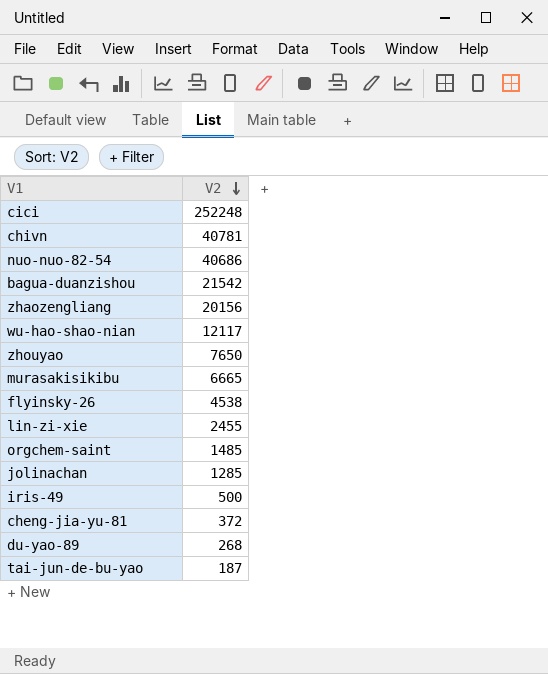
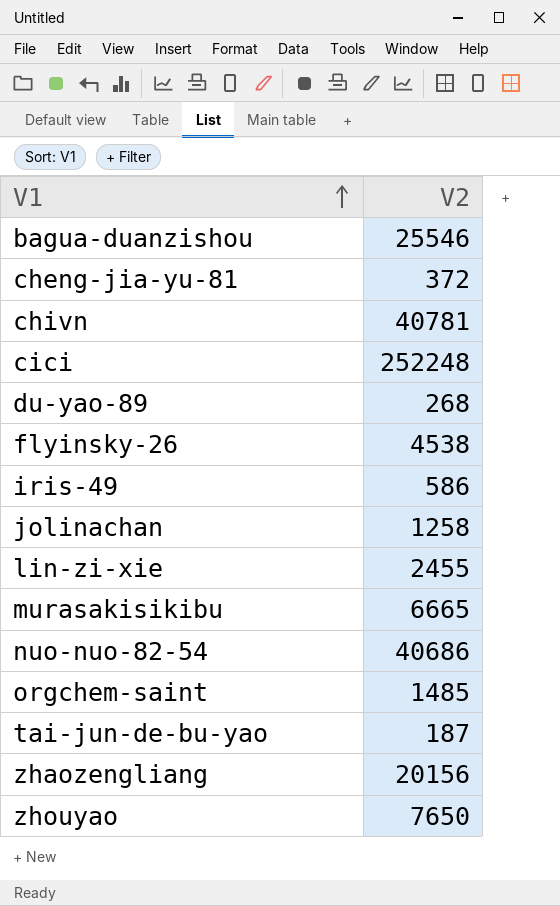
row order: V2 descending -> V1 ascending
row wu-hao-shao-nian: 12117 -> none
bagua-duanzishou | V2: 21542 -> 25546
iris-49 | V2: 500 -> 586
jolinachan | V2: 1285 -> 1258

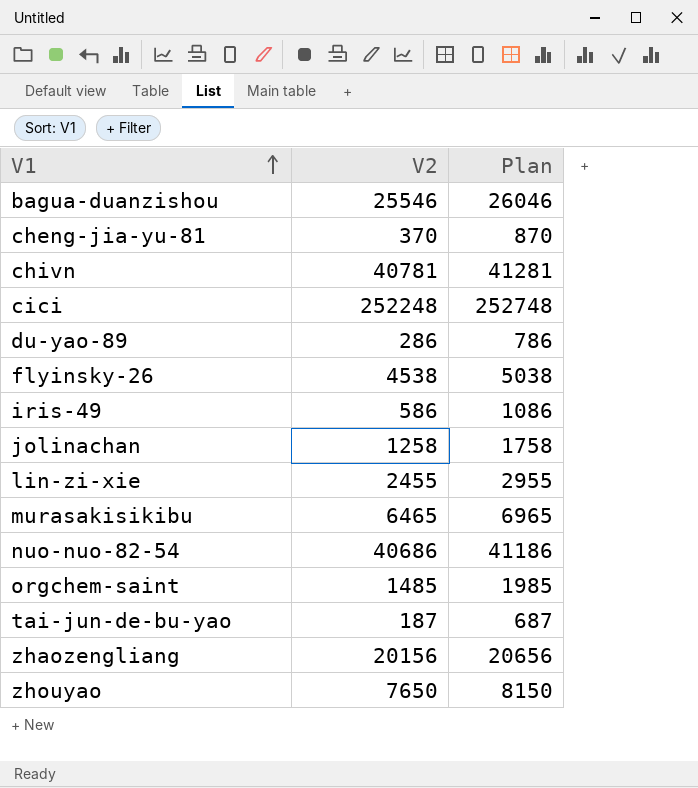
column Plan | formula: none -> [V2] + 500
cheng-jia-yu-81 | V2: 372 -> 370
du-yao-89 | V2: 268 -> 286
murasakisikibu | V2: 6665 -> 6465

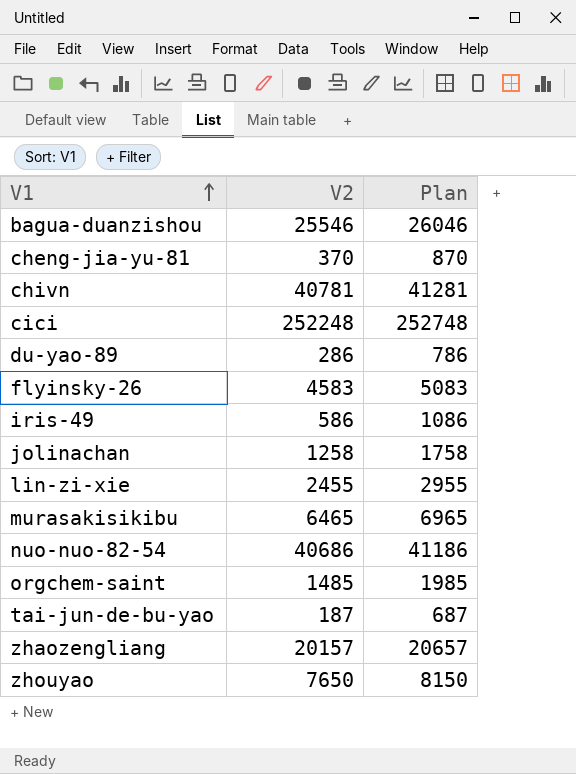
flyinsky-26 | V2: 4538 -> 4583
flyinsky-26 | Plan: 5038 -> 5083
zhaozengliang | V2: 20156 -> 20157
zhaozengliang | Plan: 20656 -> 20657

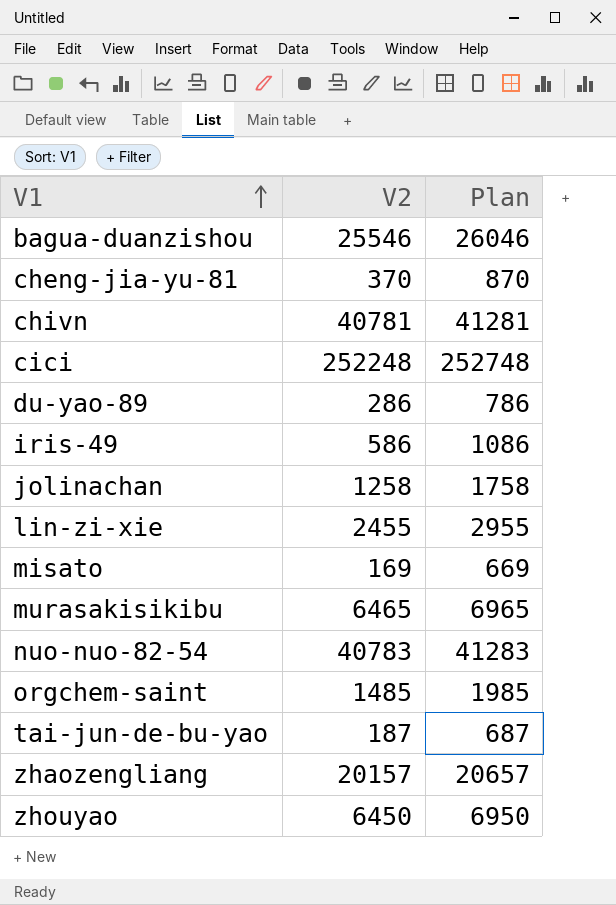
row flyinsky-26: 4583 | 5083 -> none
row misato: none -> 169 | 669
nuo-nuo-82-54 | V2: 40686 -> 40783
nuo-nuo-82-54 | Plan: 41186 -> 41283
zhouyao | V2: 7650 -> 6450
zhouyao | Plan: 8150 -> 6950

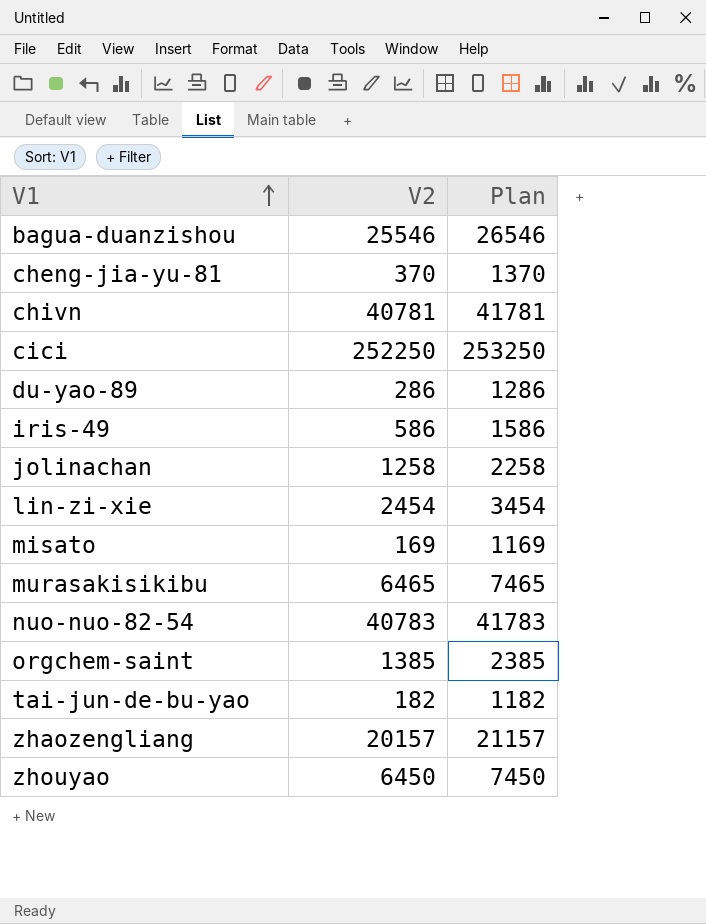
column Plan | formula: [V2] + 500 -> [V2] + 1000
cici | V2: 252248 -> 252250
lin-zi-xie | V2: 2455 -> 2454
orgchem-saint | V2: 1485 -> 1385
tai-jun-de-bu-yao | V2: 187 -> 182

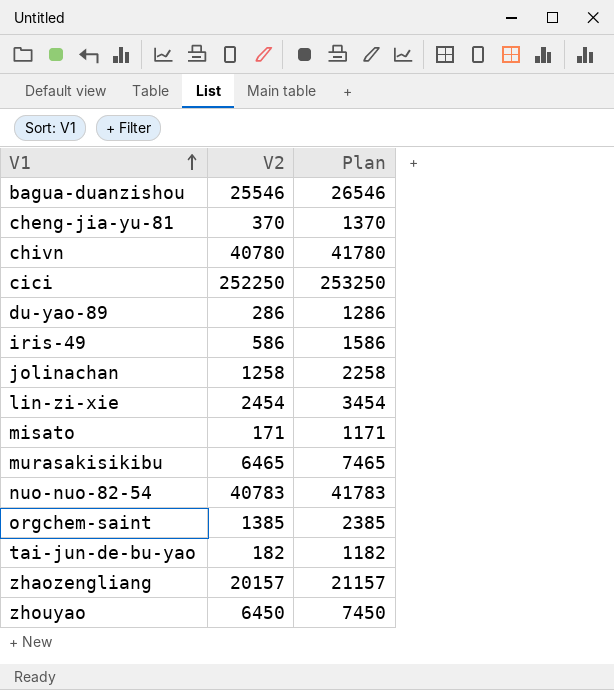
chivn | V2: 40781 -> 40780
chivn | Plan: 41781 -> 41780
misato | V2: 169 -> 171
misato | Plan: 1169 -> 1171

